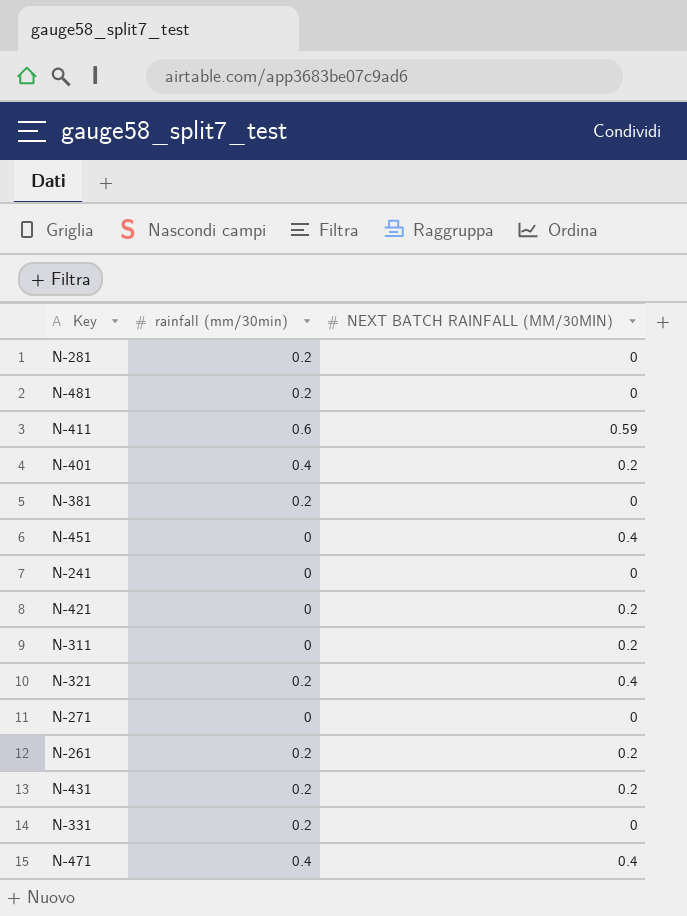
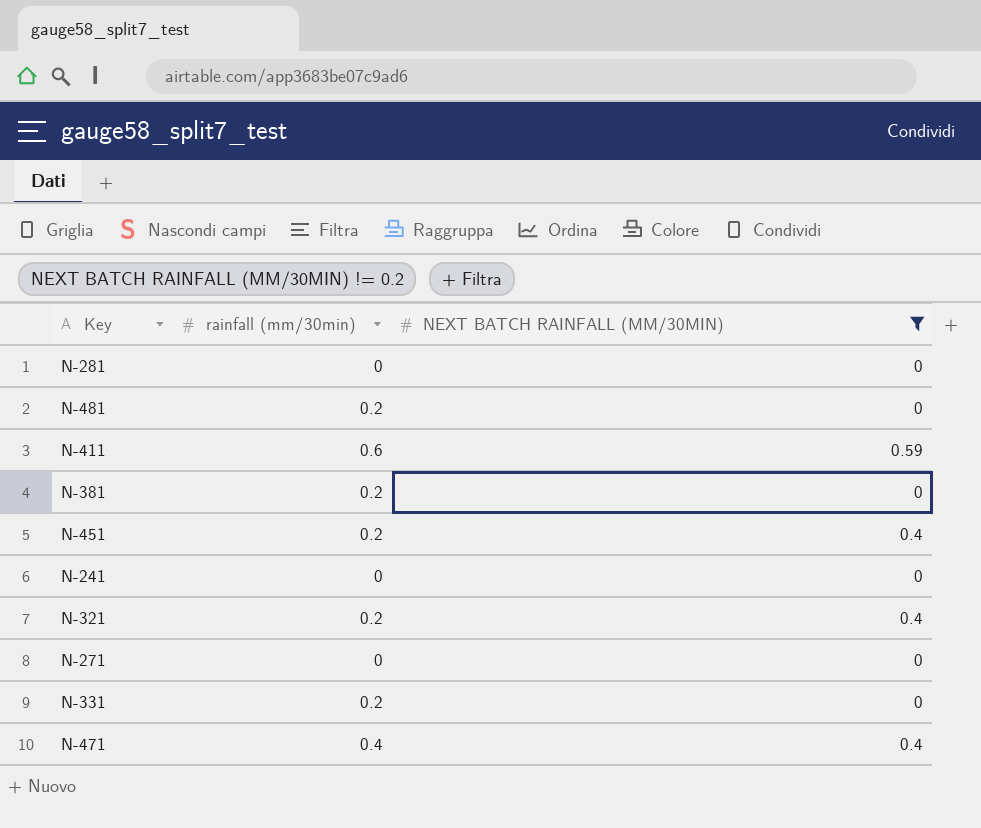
filter: none -> NEXT BATCH RAINFALL (MM/30MIN) != 0.2
N-281 | rainfall (mm/30min): 0.2 -> 0
N-451 | rainfall (mm/30min): 0 -> 0.2

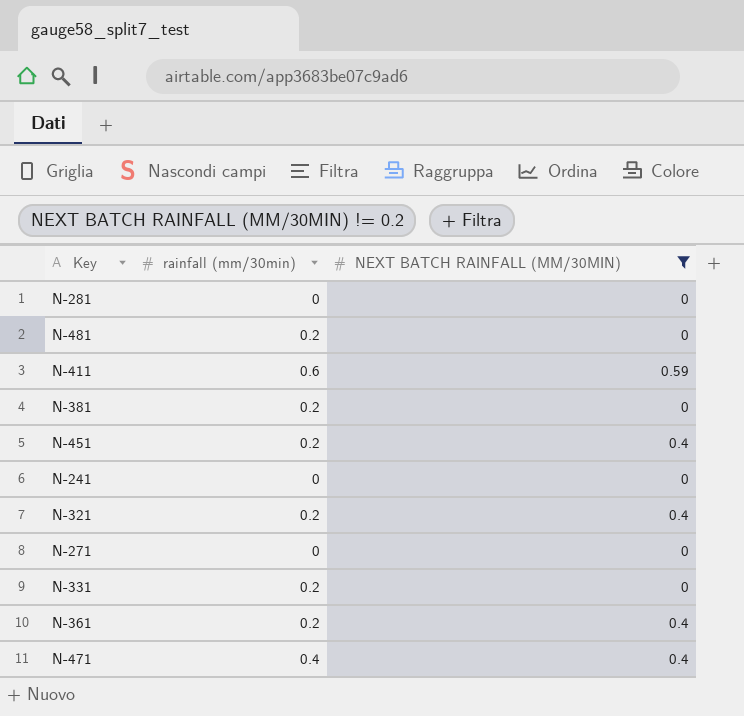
row N-361: none -> 0.2 | 0.4

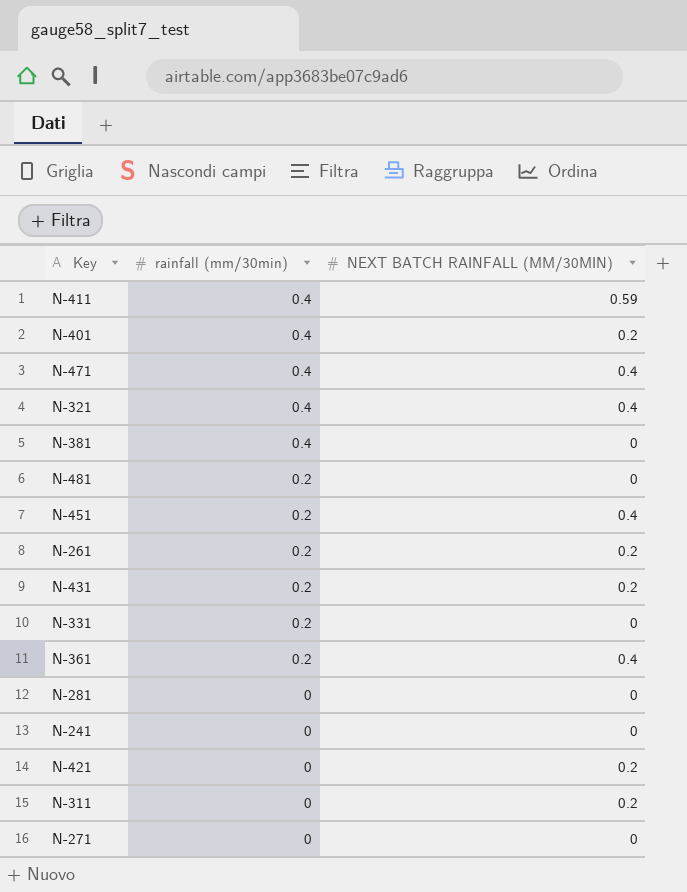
filter: NEXT BATCH RAINFALL (MM/30MIN) != 0.2 -> none
row order: none -> rainfall (mm/30min) descending
N-411 | rainfall (mm/30min): 0.6 -> 0.4
N-321 | rainfall (mm/30min): 0.2 -> 0.4
N-381 | rainfall (mm/30min): 0.2 -> 0.4

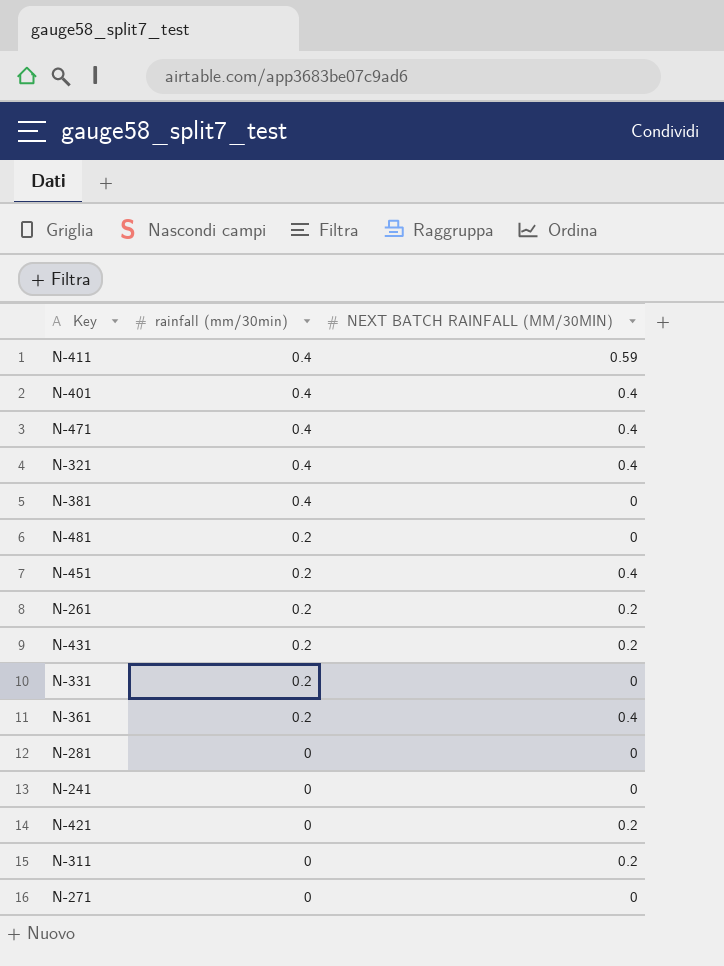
N-401 | NEXT BATCH RAINFALL (MM/30MIN): 0.2 -> 0.4

